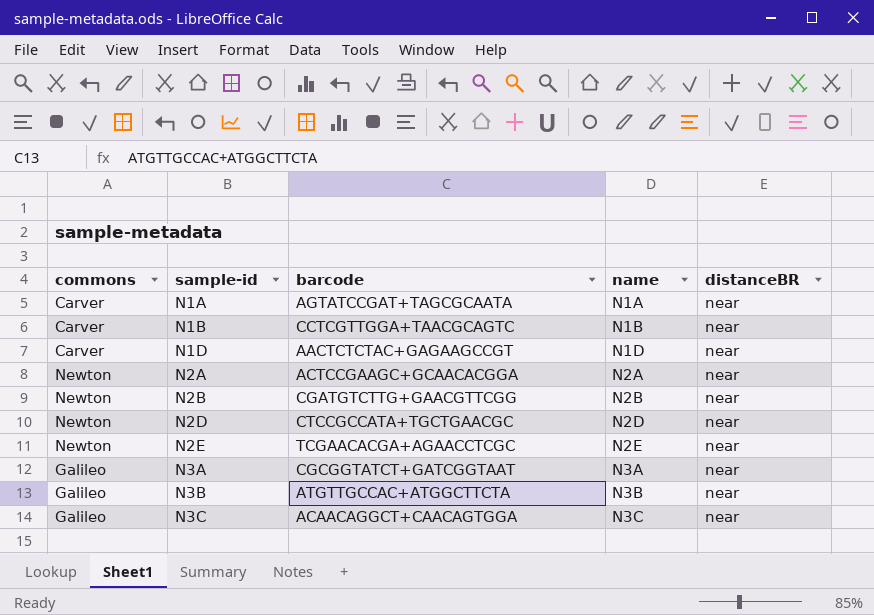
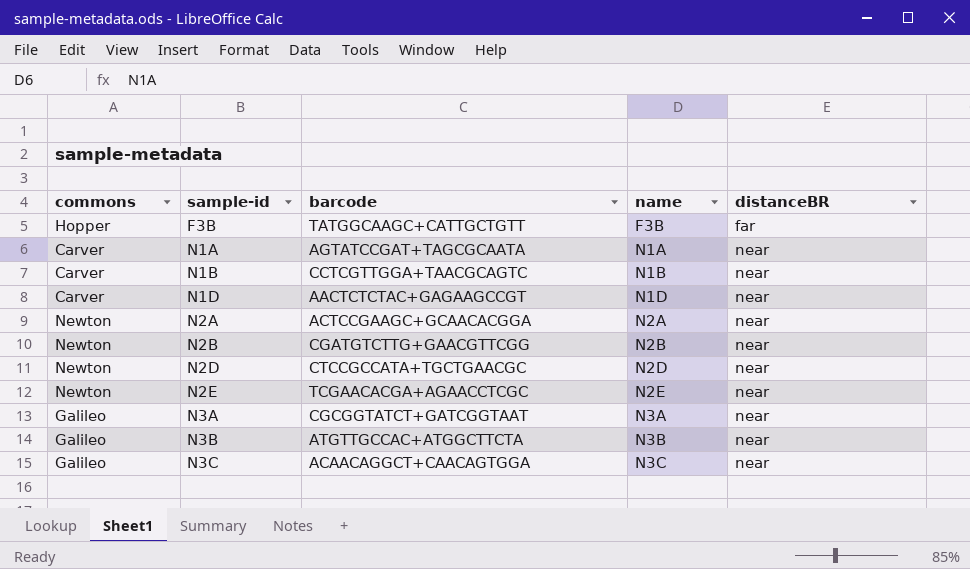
row F3B: none -> Hopper | TATGGCAAGC+CATTGCTGTT | F3B | far

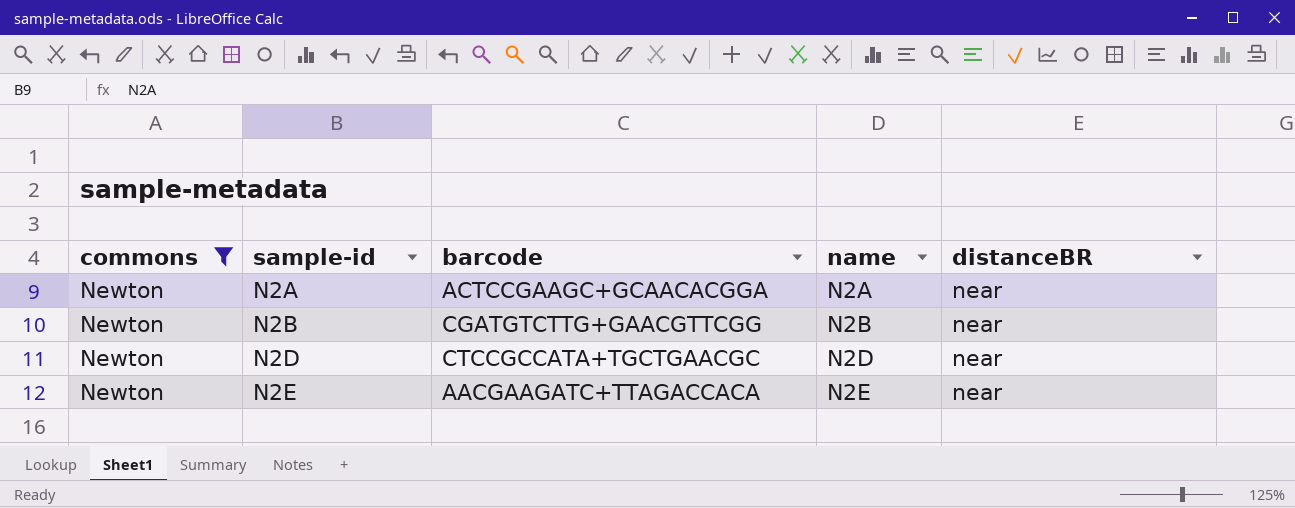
filter: none -> commons = Newton
N2E | barcode: TCGAACACGA+AGAACCTCGC -> AACGAAGATC+TTAGACCACA

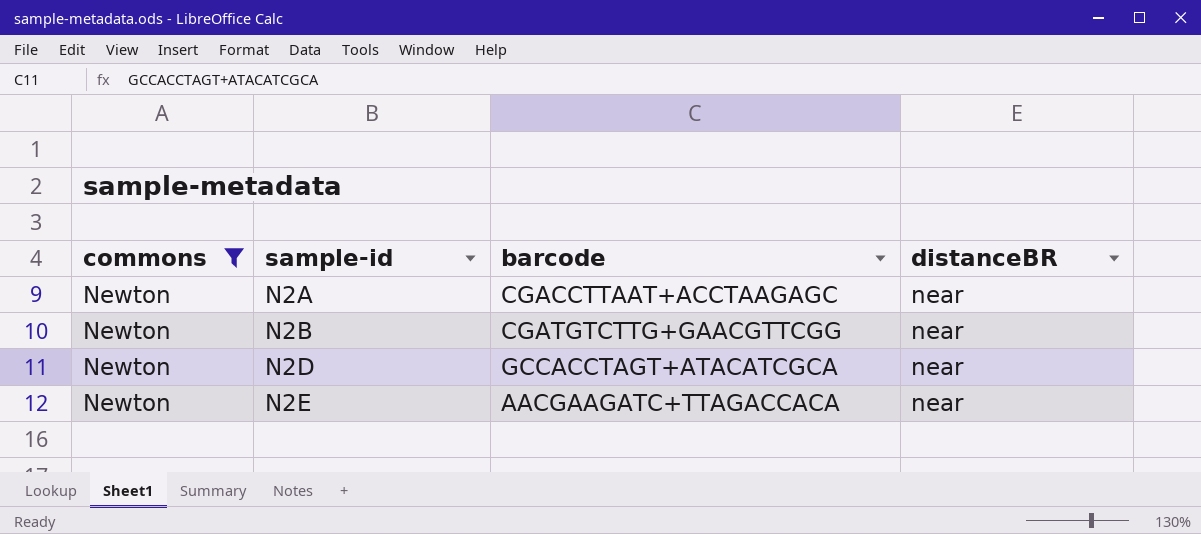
column name | position: 4 -> none
N2A | barcode: ACTCCGAAGC+GCAACACGGA -> CGACCTTAAT+ACCTAAGAGC
N2D | barcode: CTCCGCCATA+TGCTGAACGC -> GCCACCTAGT+ATACATCGCA

